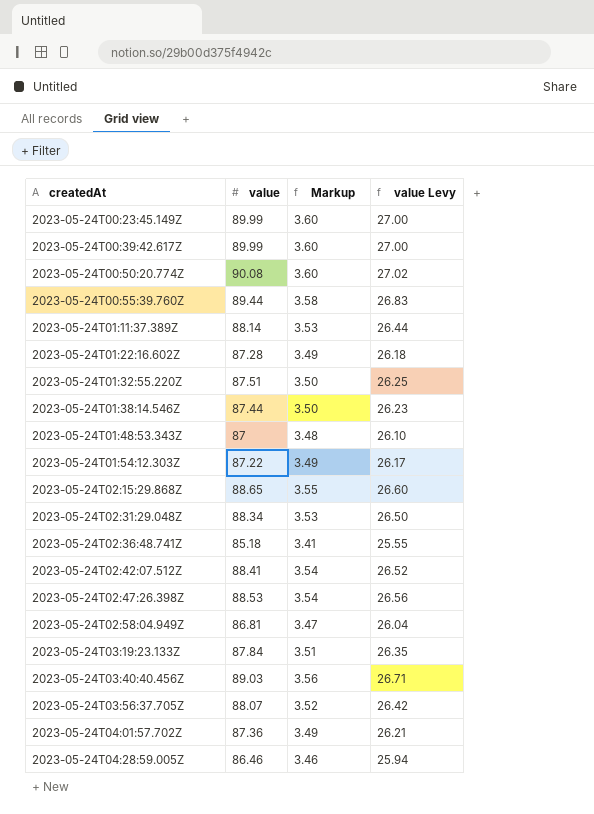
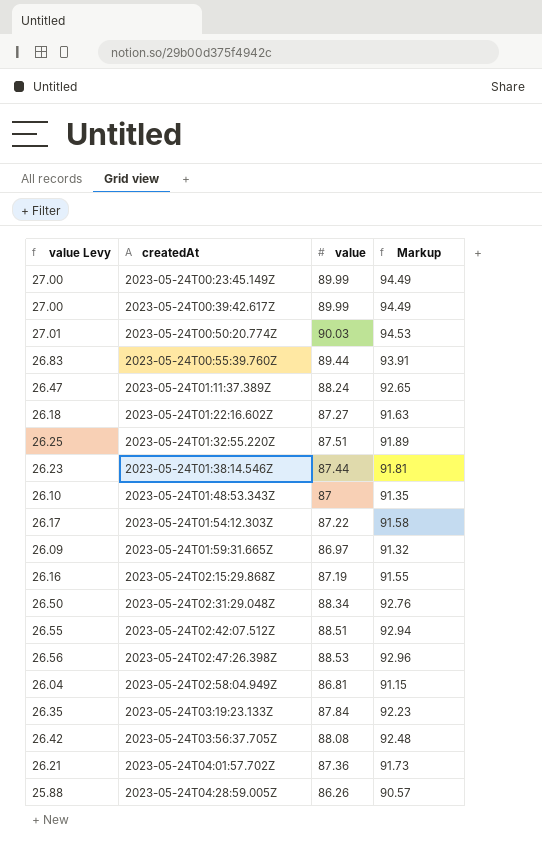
column value Levy | position: 4 -> 1
column Markup | formula: [value] * 0.04 -> [value] * 1.05
row 2023-05-24T02:36:48.741Z: 85.18 | 3.41 | 25.55 -> none
row 2023-05-24T03:40:40.456Z: 89.03 | 3.56 | 26.71 -> none
2023-05-24T00:50:20.774Z | value Levy: 27.02 -> 27.01
2023-05-24T00:50:20.774Z | value: 90.08 -> 90.03
2023-05-24T01:11:37.389Z | value Levy: 26.44 -> 26.47
2023-05-24T01:11:37.389Z | value: 88.14 -> 88.24
2023-05-24T01:22:16.602Z | value: 87.28 -> 87.27
row 2023-05-24T01:59:31.665Z: none -> 26.09 | 86.97 | 91.32
2023-05-24T02:15:29.868Z | value Levy: 26.60 -> 26.16
2023-05-24T02:15:29.868Z | value: 88.65 -> 87.19
2023-05-24T02:42:07.512Z | value Levy: 26.52 -> 26.55
2023-05-24T02:42:07.512Z | value: 88.41 -> 88.51
2023-05-24T03:56:37.705Z | value: 88.07 -> 88.08
2023-05-24T04:28:59.005Z | value Levy: 25.94 -> 25.88
2023-05-24T04:28:59.005Z | value: 86.46 -> 86.26

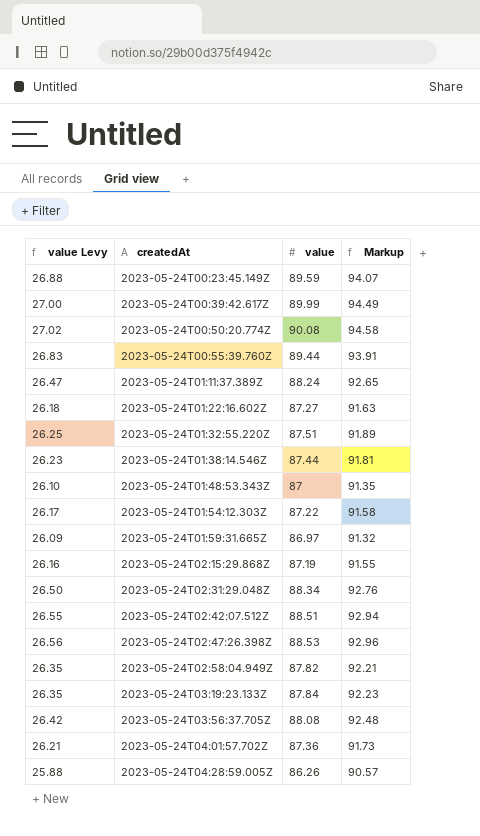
2023-05-24T00:23:45.149Z | value Levy: 27.00 -> 26.88
2023-05-24T00:23:45.149Z | value: 89.99 -> 89.59
2023-05-24T00:23:45.149Z | Markup: 94.49 -> 94.07
2023-05-24T00:50:20.774Z | value Levy: 27.01 -> 27.02
2023-05-24T00:50:20.774Z | value: 90.03 -> 90.08
2023-05-24T00:50:20.774Z | Markup: 94.53 -> 94.58
2023-05-24T02:58:04.949Z | value Levy: 26.04 -> 26.35
2023-05-24T02:58:04.949Z | value: 86.81 -> 87.82
2023-05-24T02:58:04.949Z | Markup: 91.15 -> 92.21

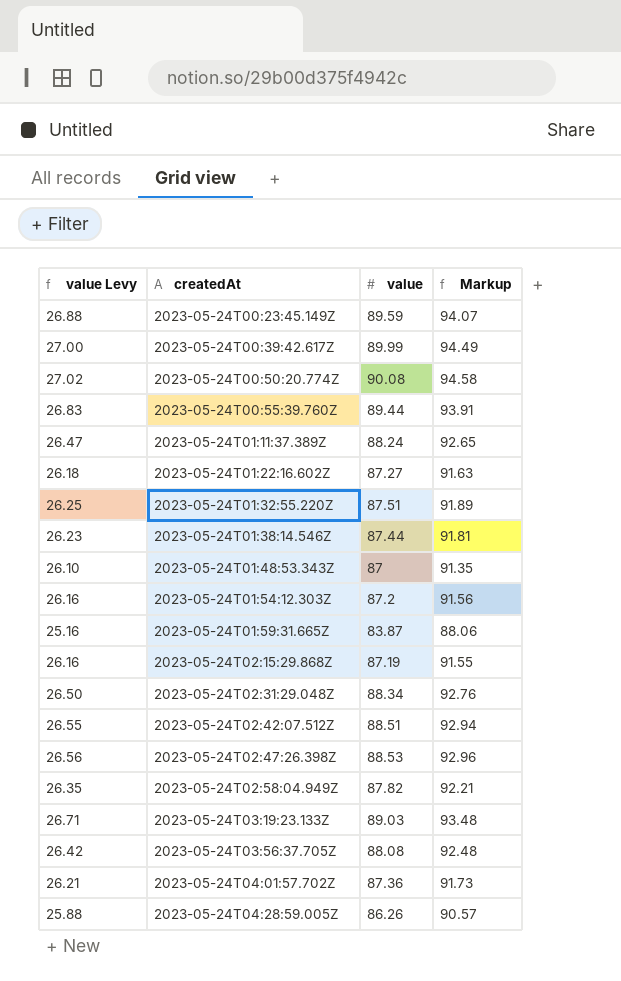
2023-05-24T01:54:12.303Z | value Levy: 26.17 -> 26.16
2023-05-24T01:54:12.303Z | value: 87.22 -> 87.2
2023-05-24T01:54:12.303Z | Markup: 91.58 -> 91.56
2023-05-24T01:59:31.665Z | value Levy: 26.09 -> 25.16
2023-05-24T01:59:31.665Z | value: 86.97 -> 83.87
2023-05-24T01:59:31.665Z | Markup: 91.32 -> 88.06
2023-05-24T03:19:23.133Z | value Levy: 26.35 -> 26.71
2023-05-24T03:19:23.133Z | value: 87.84 -> 89.03
2023-05-24T03:19:23.133Z | Markup: 92.23 -> 93.48

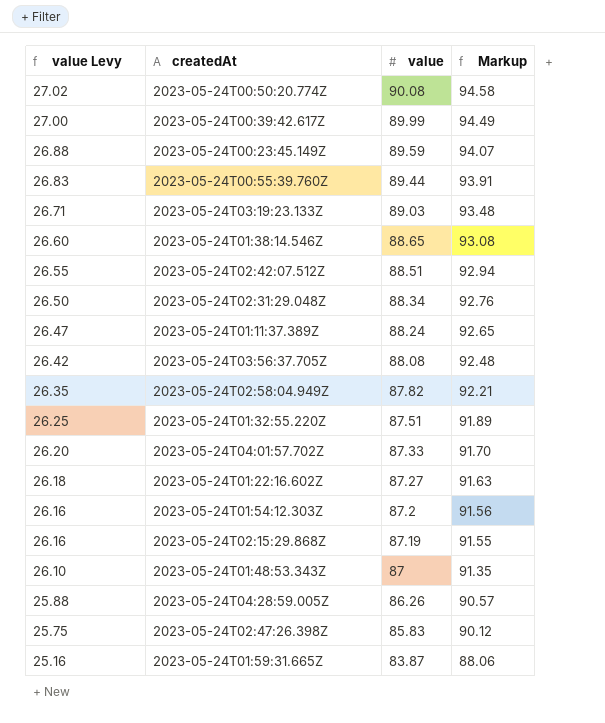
row order: createdAt ascending -> value Levy descending
2023-05-24T01:38:14.546Z | value Levy: 26.23 -> 26.60
2023-05-24T01:38:14.546Z | value: 87.44 -> 88.65
2023-05-24T01:38:14.546Z | Markup: 91.81 -> 93.08
2023-05-24T04:01:57.702Z | value Levy: 26.21 -> 26.20
2023-05-24T04:01:57.702Z | value: 87.36 -> 87.33
2023-05-24T04:01:57.702Z | Markup: 91.73 -> 91.70
2023-05-24T02:47:26.398Z | value Levy: 26.56 -> 25.75
2023-05-24T02:47:26.398Z | value: 88.53 -> 85.83
2023-05-24T02:47:26.398Z | Markup: 92.96 -> 90.12

